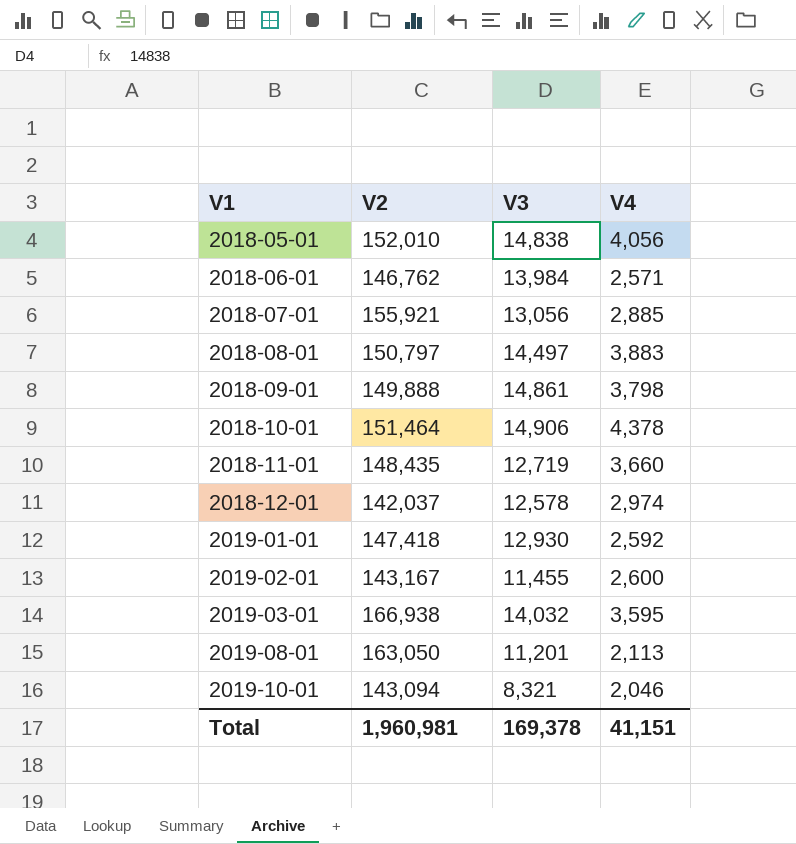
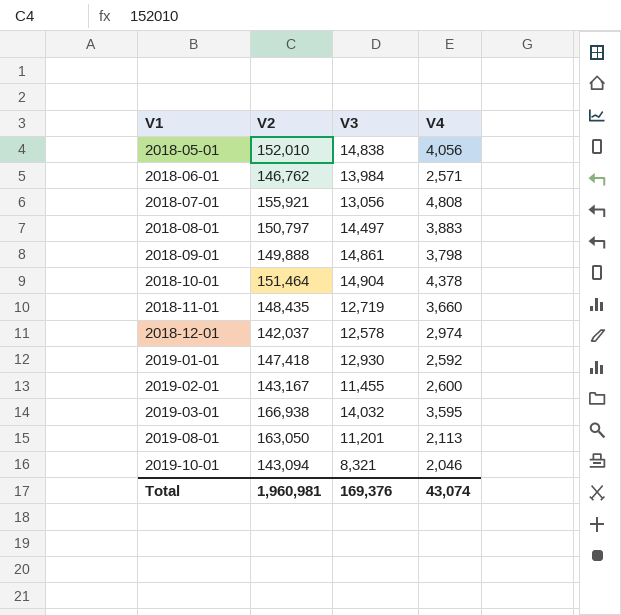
2018-07-01 | V4: 2,885 -> 4,808
2018-10-01 | V3: 14,906 -> 14,904
Total | V3: 169,378 -> 169,376
Total | V4: 41,151 -> 43,074

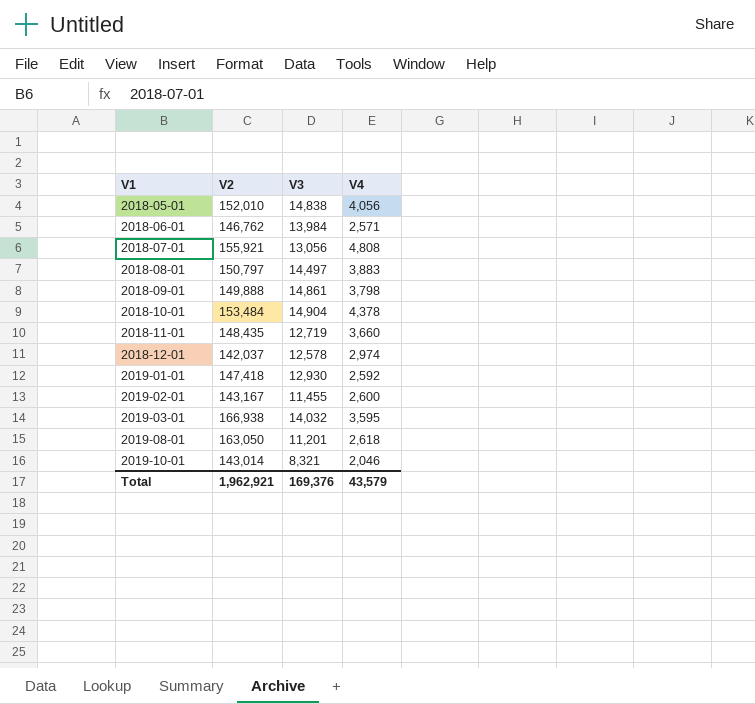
2018-10-01 | V2: 151,464 -> 153,484
2019-08-01 | V4: 2,113 -> 2,618
2019-10-01 | V2: 143,094 -> 143,014
Total | V2: 1,960,981 -> 1,962,921
Total | V4: 43,074 -> 43,579

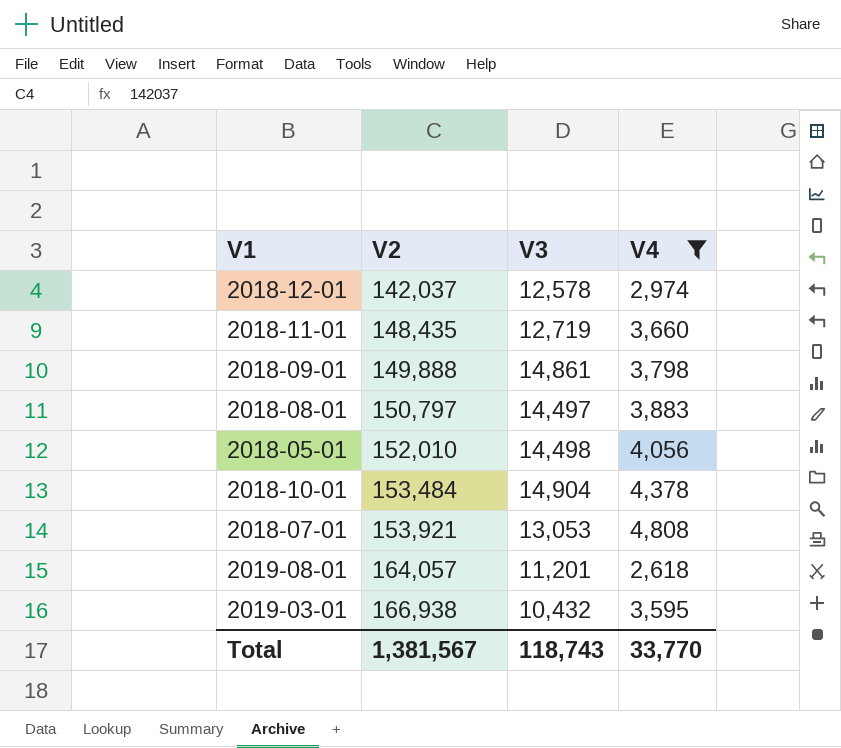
filter: none -> V4 >= 2,618
row order: V1 ascending -> V2 ascending
2018-05-01 | V3: 14,838 -> 14,498
2018-07-01 | V2: 155,921 -> 153,921
2018-07-01 | V3: 13,056 -> 13,053
2019-08-01 | V2: 163,050 -> 164,057
2019-03-01 | V3: 14,032 -> 10,432
Total | V2: 1,962,921 -> 1,381,567
Total | V3: 169,376 -> 118,743
Total | V4: 43,579 -> 33,770

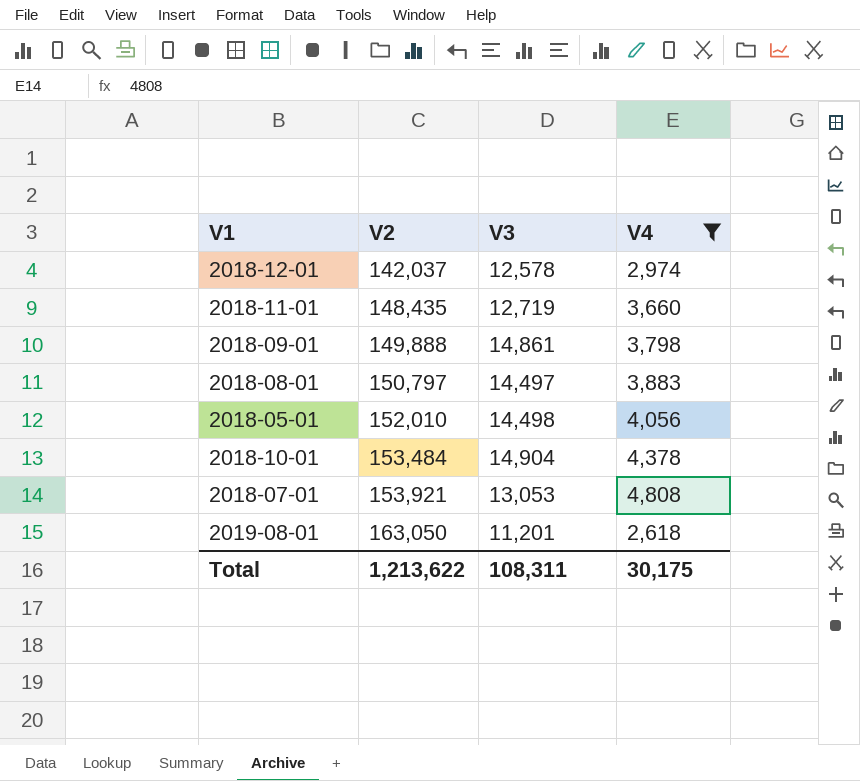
row 2019-03-01: 166,938 | 10,432 | 3,595 -> none
2019-08-01 | V2: 164,057 -> 163,050
Total | V2: 1,381,567 -> 1,213,622
Total | V3: 118,743 -> 108,311
Total | V4: 33,770 -> 30,175

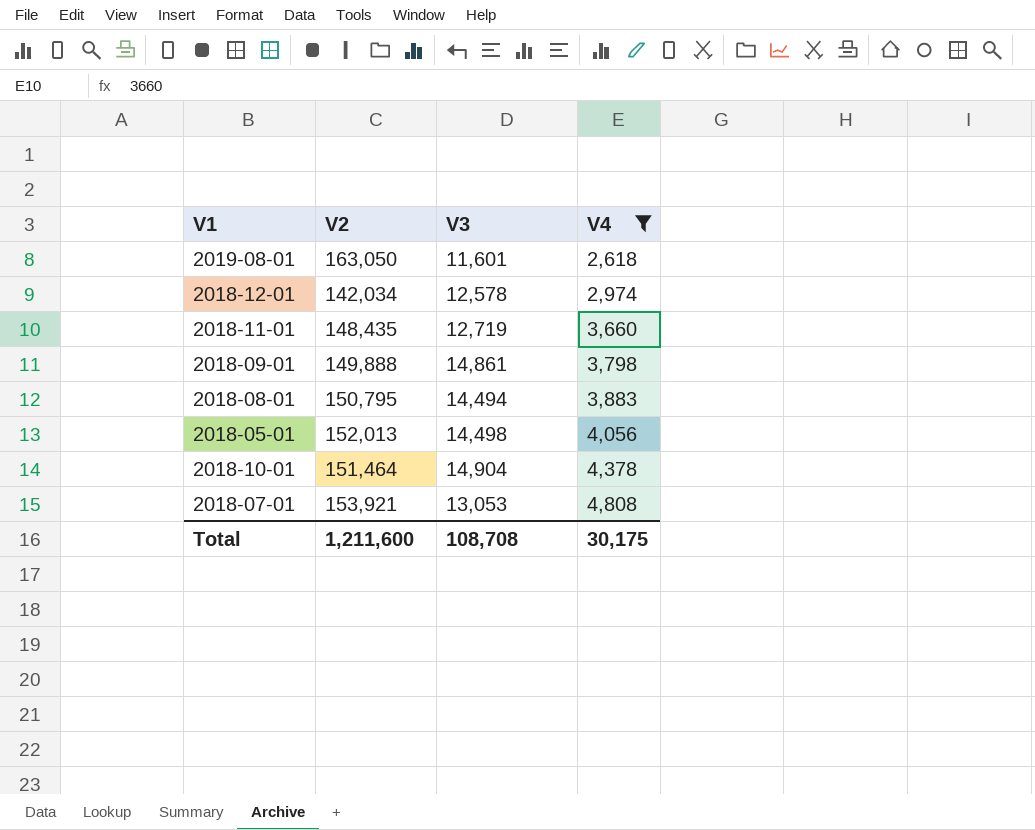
row order: V2 ascending -> V4 ascending
2019-08-01 | V3: 11,201 -> 11,601
2018-12-01 | V2: 142,037 -> 142,034
2018-08-01 | V2: 150,797 -> 150,795
2018-08-01 | V3: 14,497 -> 14,494
2018-05-01 | V2: 152,010 -> 152,013
2018-10-01 | V2: 153,484 -> 151,464
Total | V2: 1,213,622 -> 1,211,600
Total | V3: 108,311 -> 108,708

